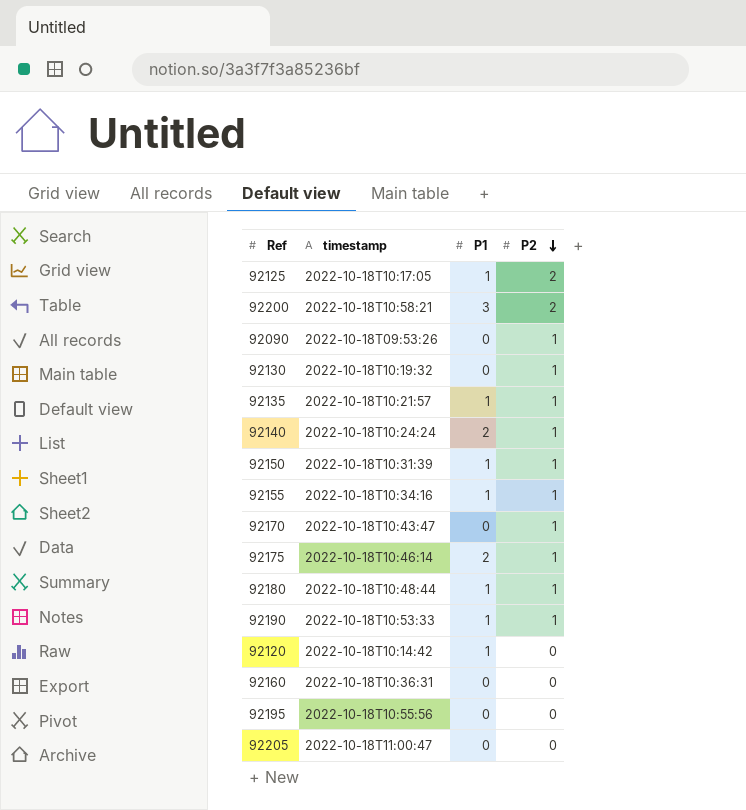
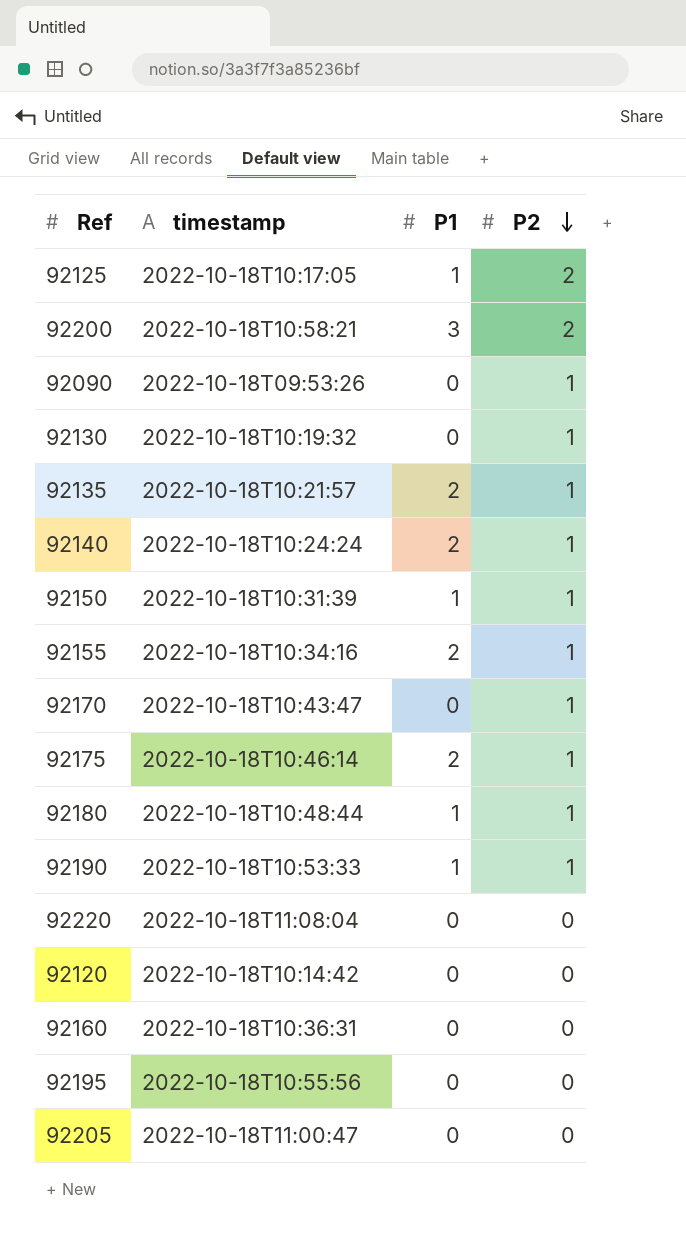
92135 | P1: 1 -> 2
92155 | P1: 1 -> 2
row 92220: none -> 2022-10-18T11:08:04 | 0 | 0
92120 | P1: 1 -> 0

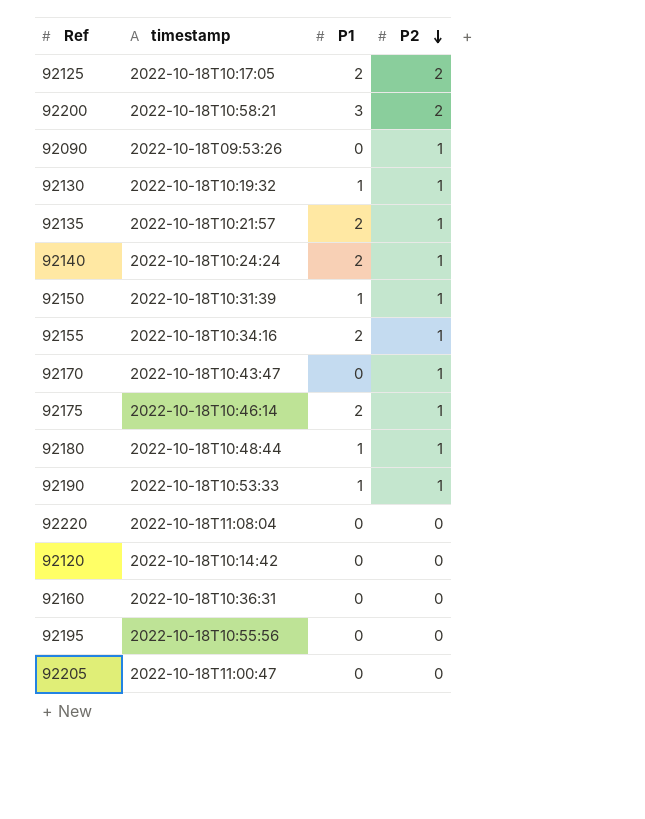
92125 | P1: 1 -> 2
92130 | P1: 0 -> 1

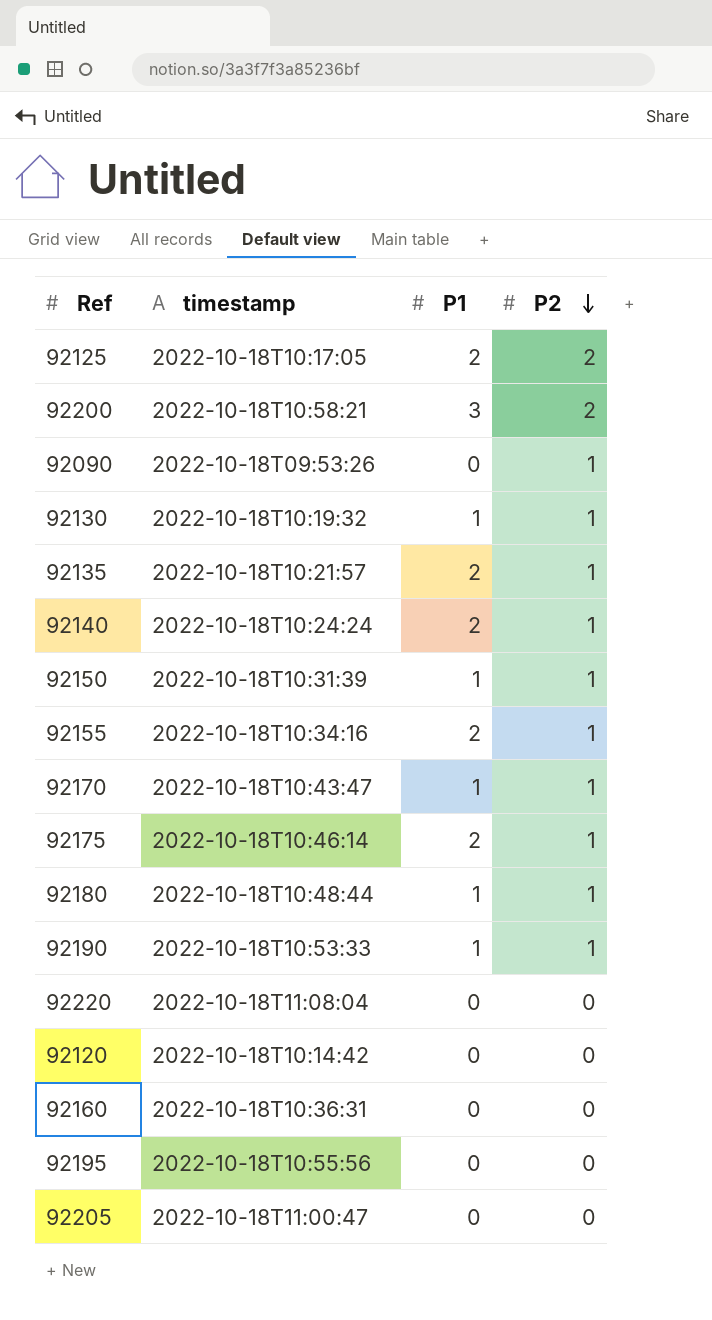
92170 | P1: 0 -> 1

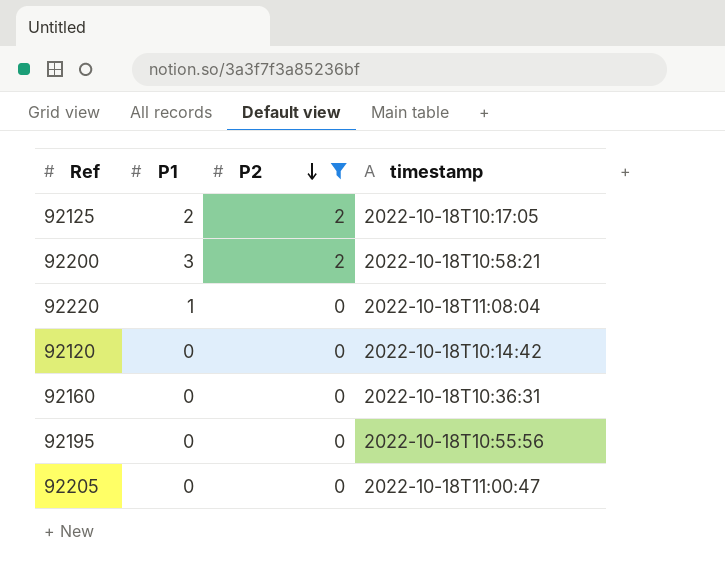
filter: none -> P2 != 1
column timestamp | position: 2 -> 4
92220 | P1: 0 -> 1

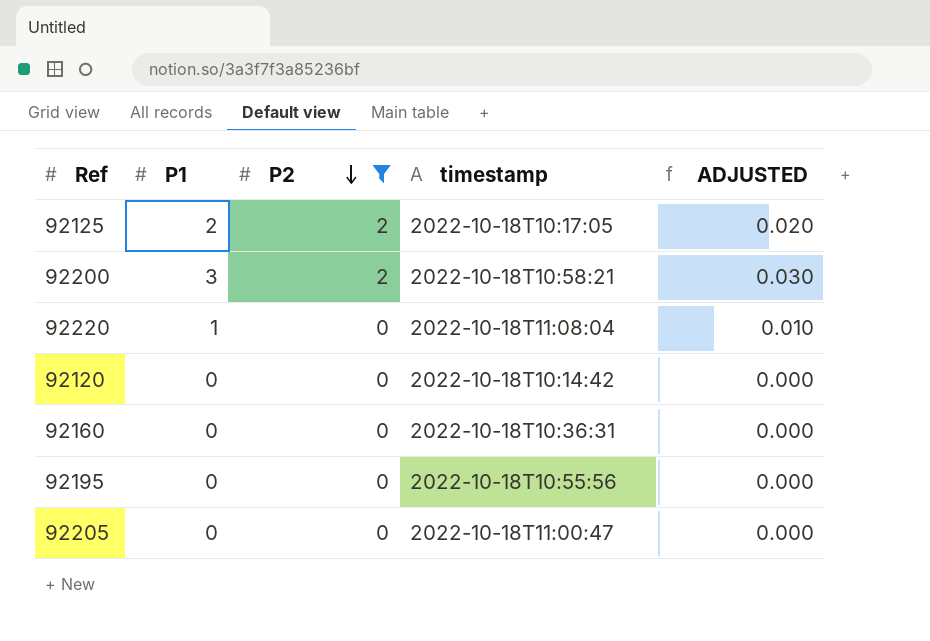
column ADJUSTED | formula: none -> [P1] * 0.01

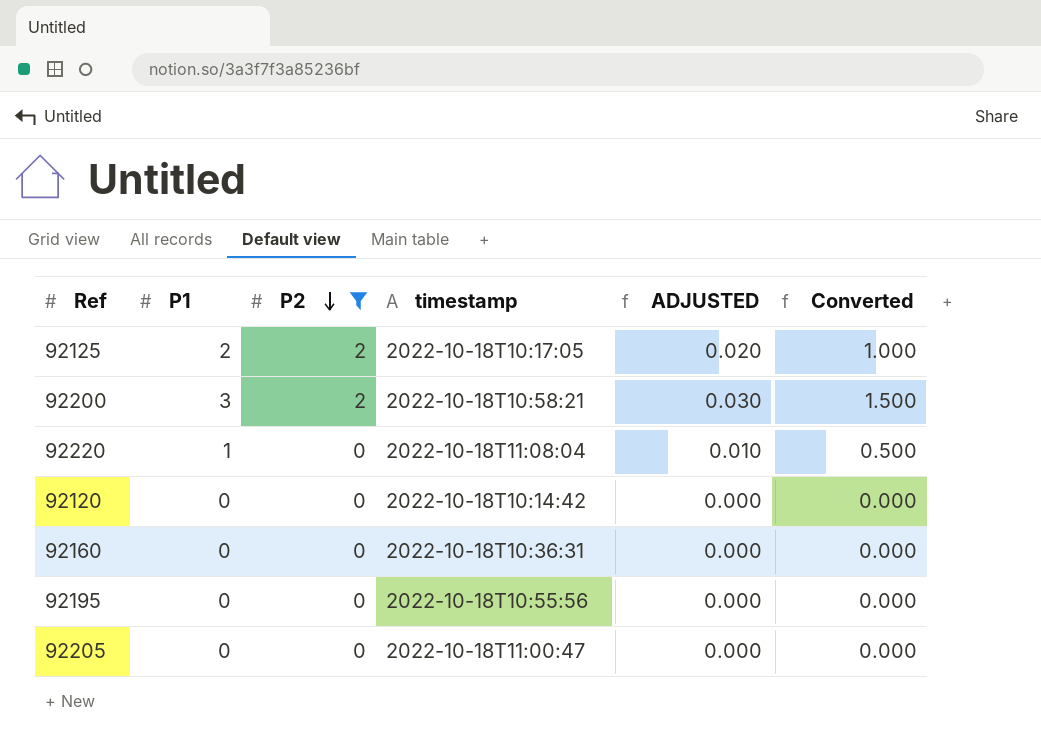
column Converted | formula: none -> [P1] * 0.5

